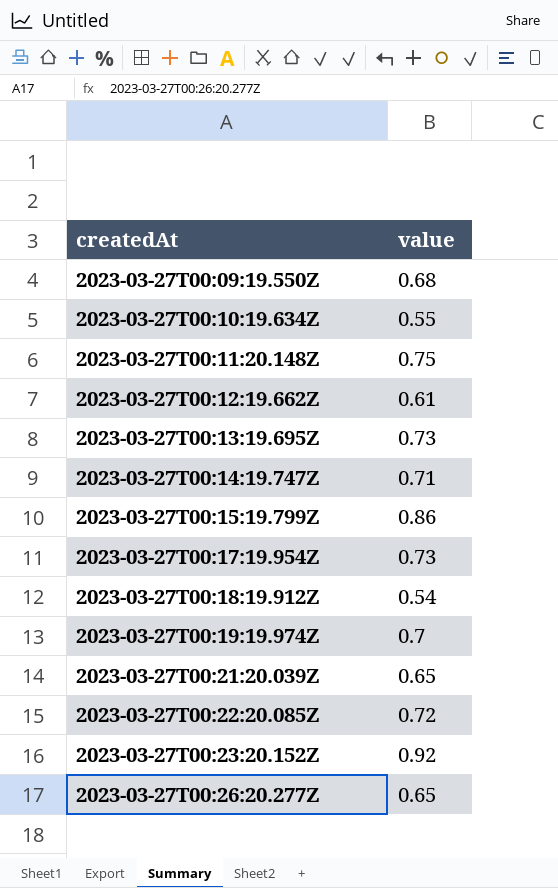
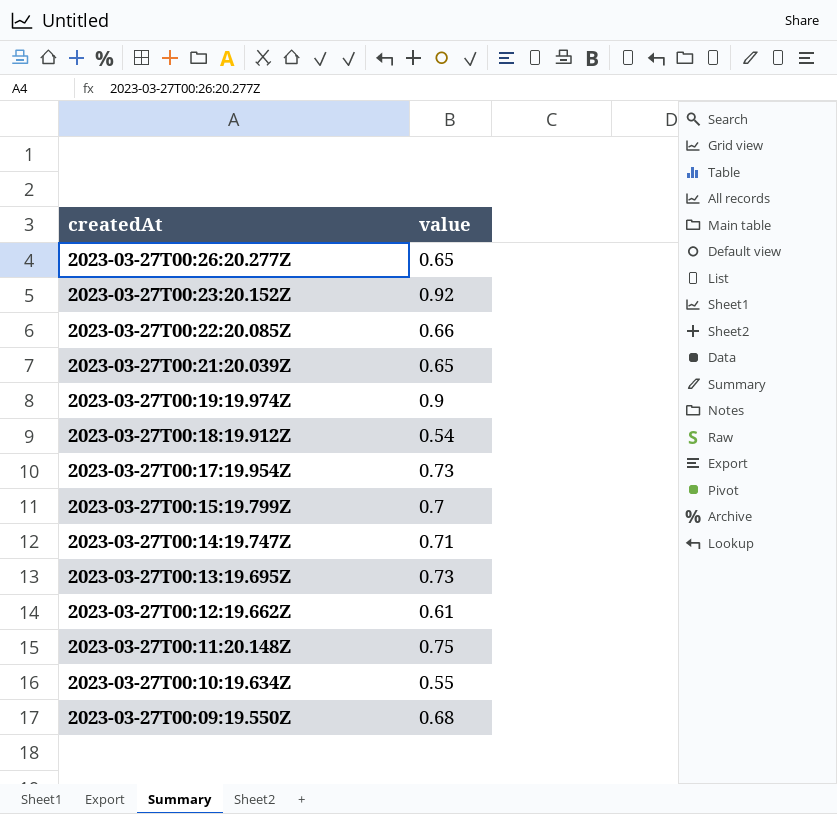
row order: createdAt ascending -> createdAt descending
2023-03-27T00:22:20.085Z | value: 0.72 -> 0.66
2023-03-27T00:19:19.974Z | value: 0.7 -> 0.9
2023-03-27T00:15:19.799Z | value: 0.86 -> 0.7

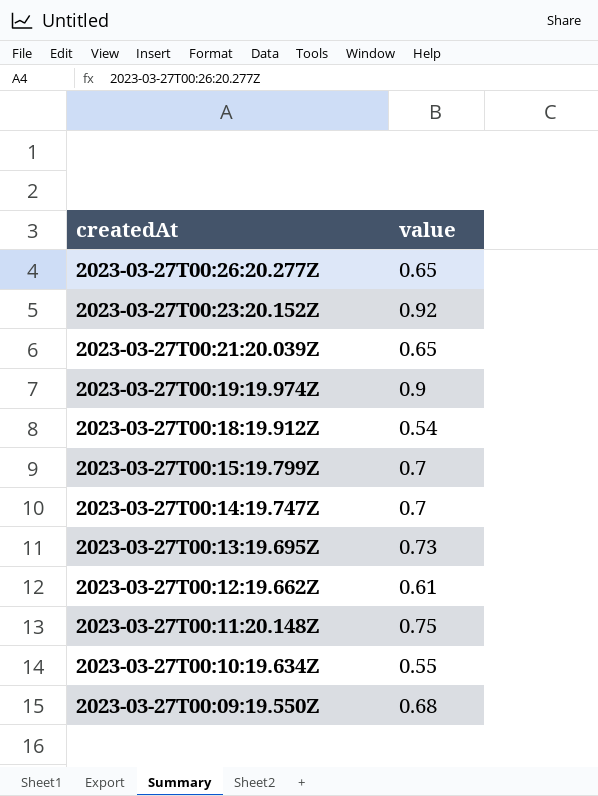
row 2023-03-27T00:22:20.085Z: 0.66 -> none
row 2023-03-27T00:17:19.954Z: 0.73 -> none
2023-03-27T00:14:19.747Z | value: 0.71 -> 0.7

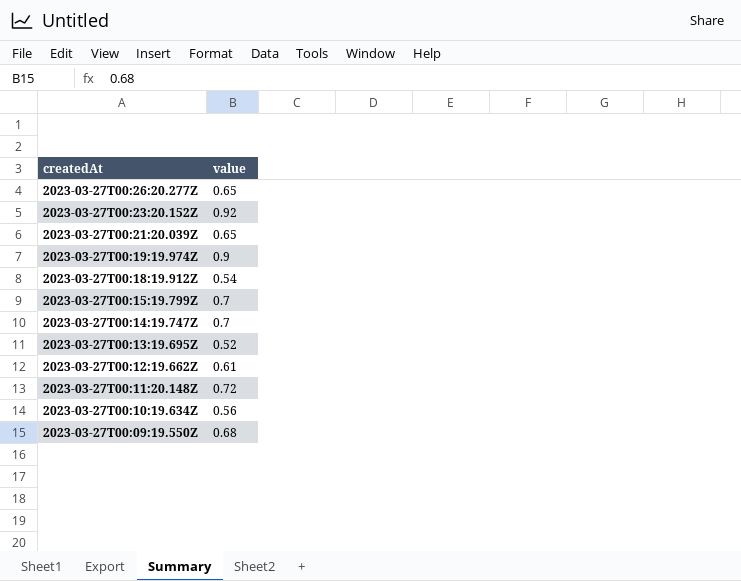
2023-03-27T00:13:19.695Z | value: 0.73 -> 0.52
2023-03-27T00:11:20.148Z | value: 0.75 -> 0.72
2023-03-27T00:10:19.634Z | value: 0.55 -> 0.56

